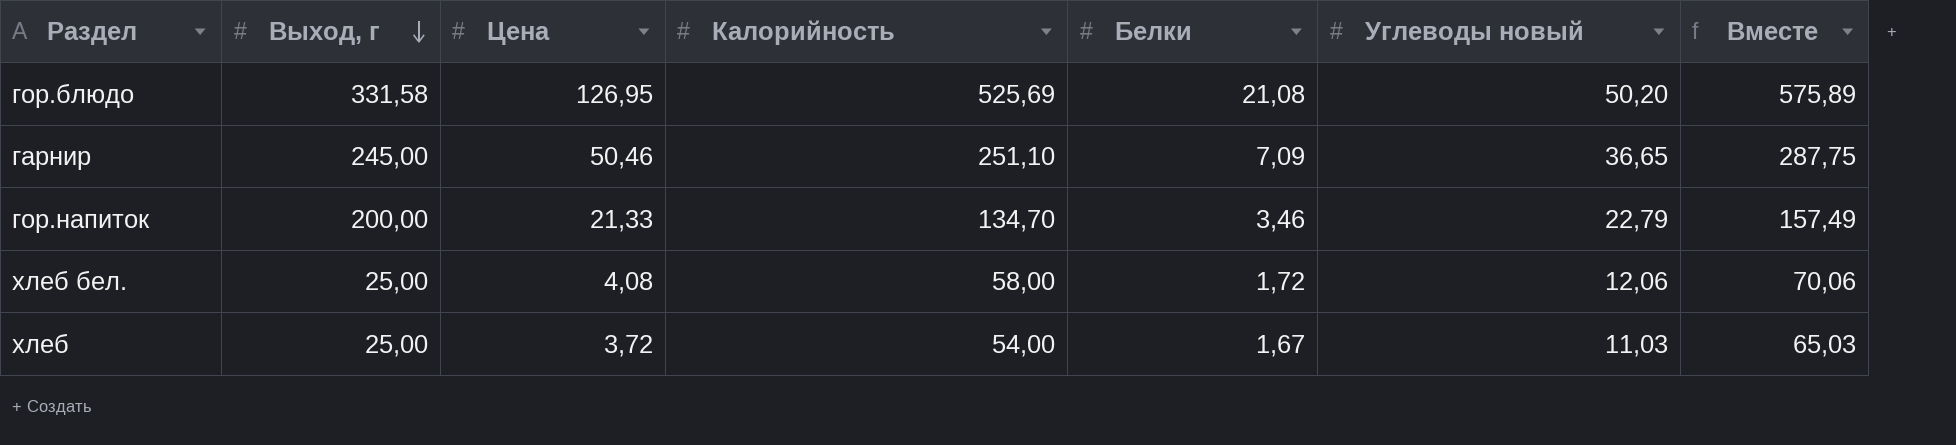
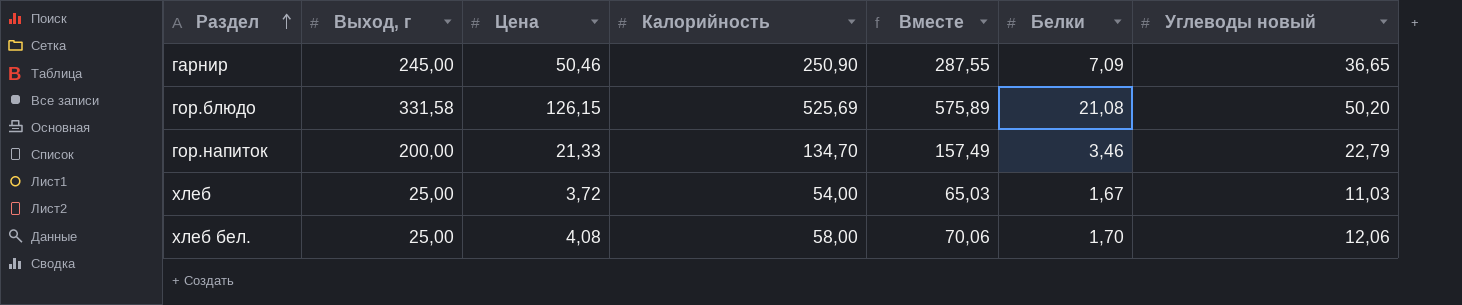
row order: Выход, г descending -> Раздел ascending
column Вместе | position: 7 -> 5
гарнир | Калорийность: 251,10 -> 250,90
гарнир | Вместе: 287,75 -> 287,55
гор.блюдо | Цена: 126,95 -> 126,15
хлеб бел. | Белки: 1,72 -> 1,70

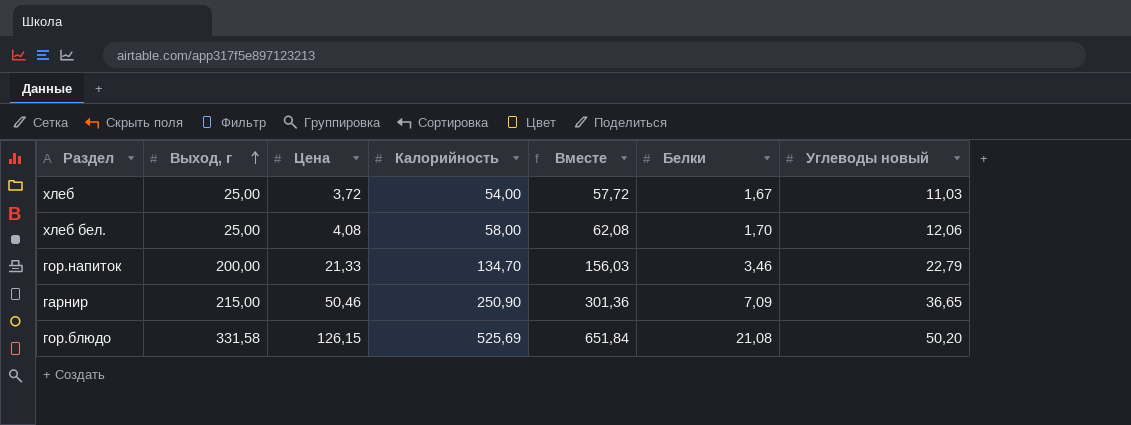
row order: Раздел ascending -> Выход, г ascending
column Вместе | formula: [Калорийность] + [Углеводы новый] -> [Цена] + [Калорийность]
гарнир | Выход, г: 245,00 -> 215,00

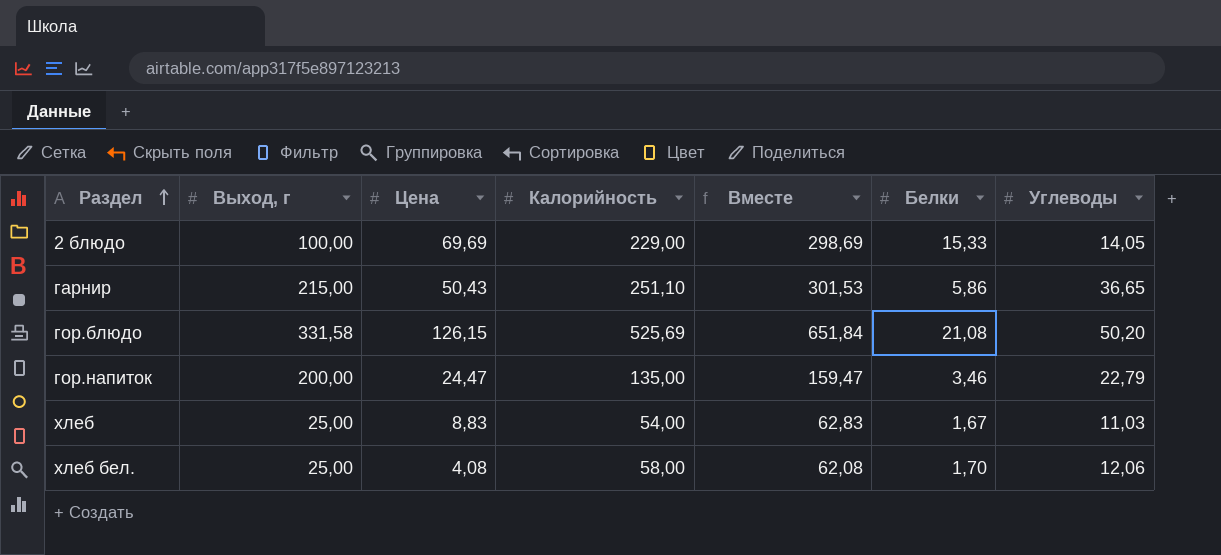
row order: Выход, г ascending -> Раздел ascending
column name: Углеводы новый -> Углеводы
row 2 блюдо: none -> 100,00 | 69,69 | 229,00 | 298,69 | 15,33 | 14,05
гарнир | Цена: 50,46 -> 50,43
гарнир | Калорийность: 250,90 -> 251,10
гарнир | Вместе: 301,36 -> 301,53
гарнир | Белки: 7,09 -> 5,86
гор.напиток | Цена: 21,33 -> 24,47
гор.напиток | Калорийность: 134,70 -> 135,00
гор.напиток | Вместе: 156,03 -> 159,47
хлеб | Цена: 3,72 -> 8,83
хлеб | Вместе: 57,72 -> 62,83

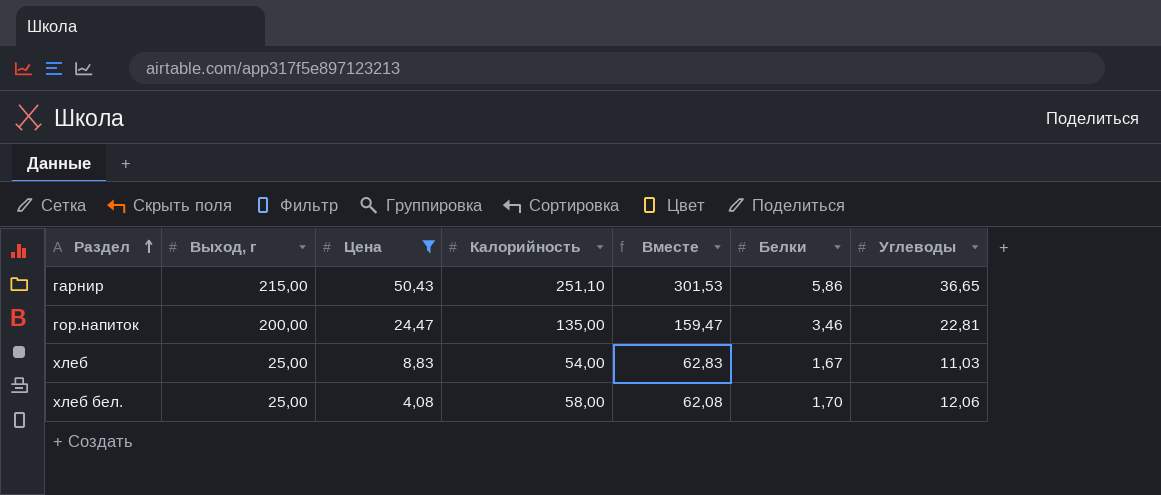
filter: none -> Цена <= 50,43
гор.напиток | Углеводы: 22,79 -> 22,81

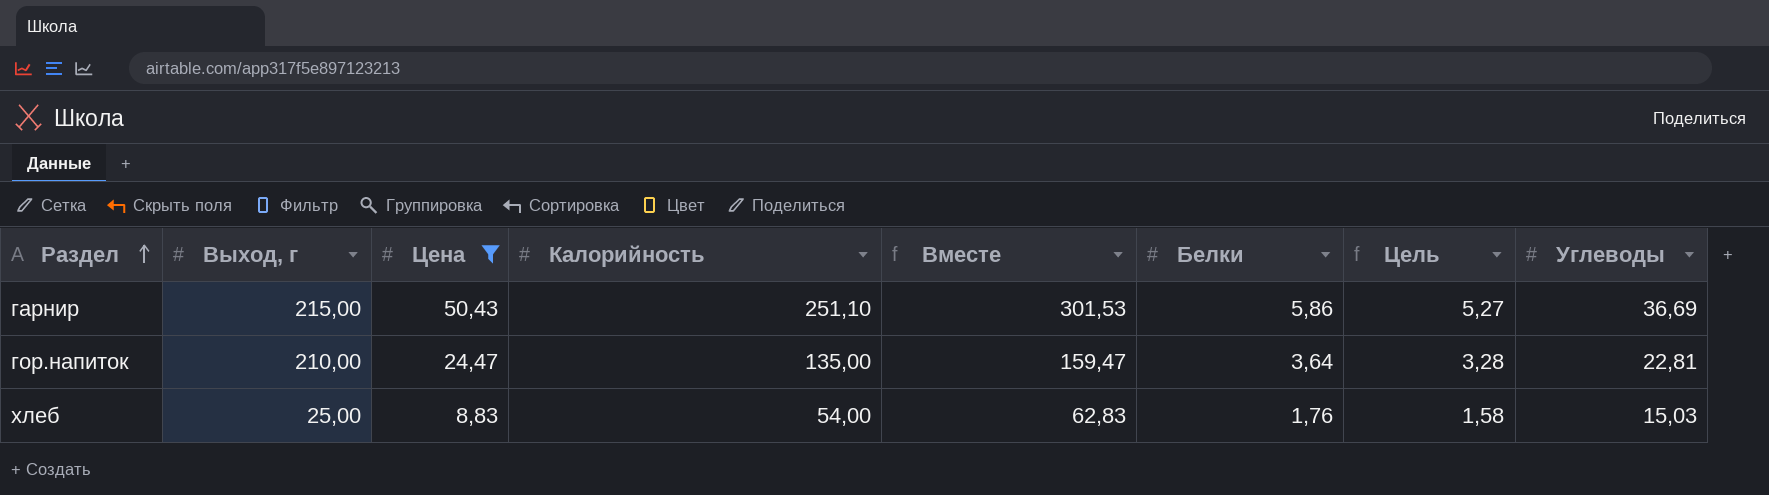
column Цель | formula: none -> [Белки] * 0,9
row хлеб бел.: 25,00 | 4,08 | 58,00 | 62,08 | 1,70 | 12,06 -> none
гарнир | Углеводы: 36,65 -> 36,69
гор.напиток | Выход, г: 200,00 -> 210,00
гор.напиток | Белки: 3,46 -> 3,64
хлеб | Белки: 1,67 -> 1,76
хлеб | Углеводы: 11,03 -> 15,03

